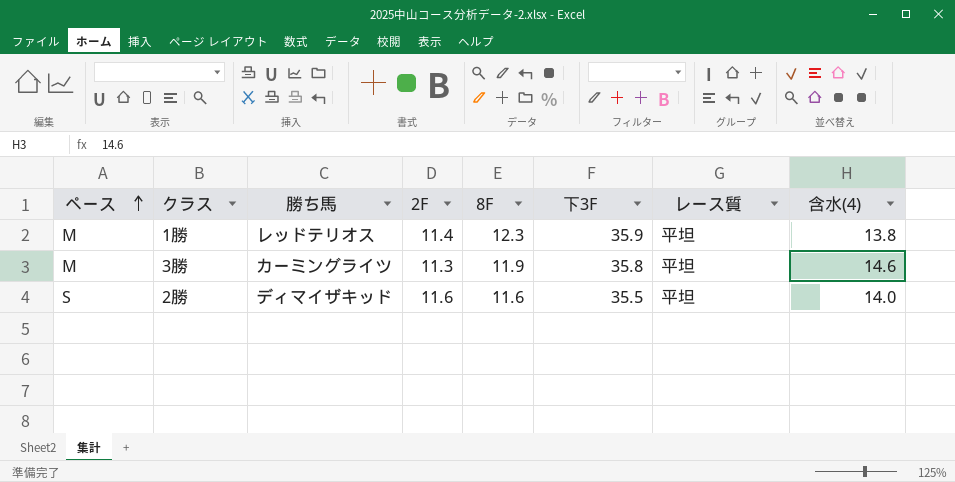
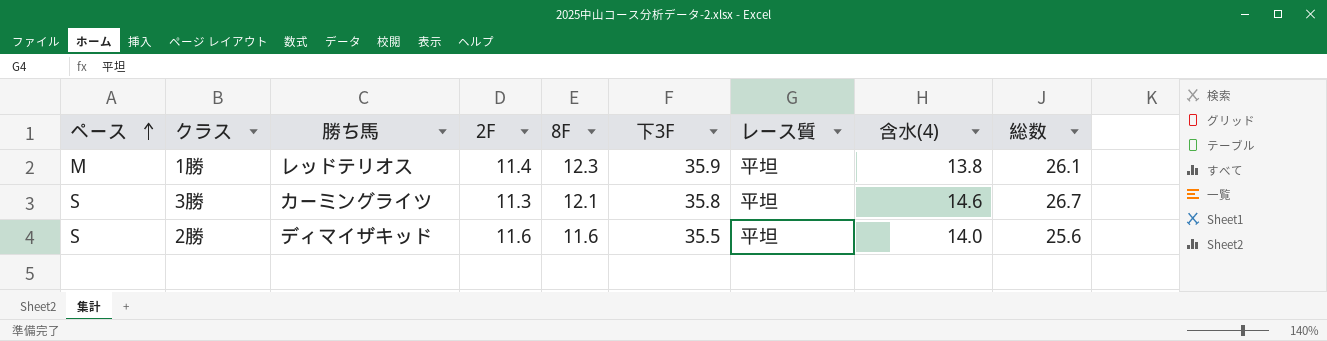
column 総数 | formula: none -> [8F] + [含水(4)]
3勝 | ペース: M -> S
3勝 | 8F: 11.9 -> 12.1

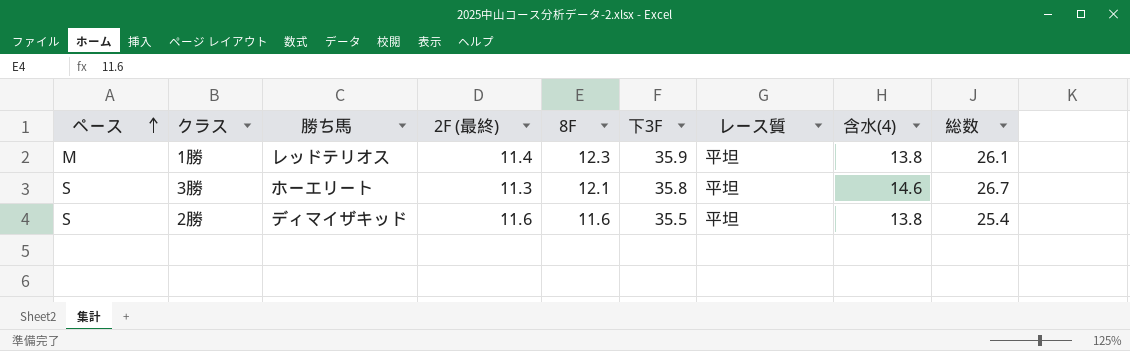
column name: 2F -> 2F (最終)
3勝 | 勝ち馬: カーミングライツ -> ホーエリート
2勝 | 含水(4): 14.0 -> 13.8
2勝 | 総数: 25.6 -> 25.4

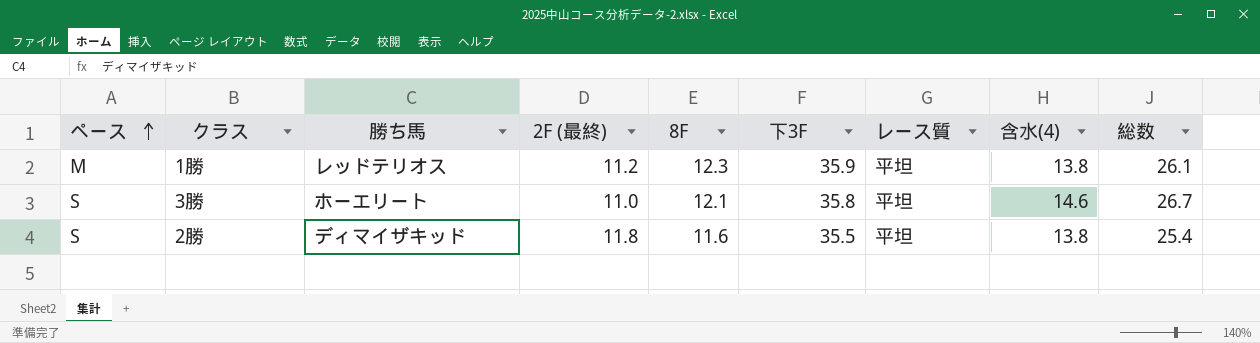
1勝 | 2F (最終): 11.4 -> 11.2
3勝 | 2F (最終): 11.3 -> 11.0
2勝 | 2F (最終): 11.6 -> 11.8

